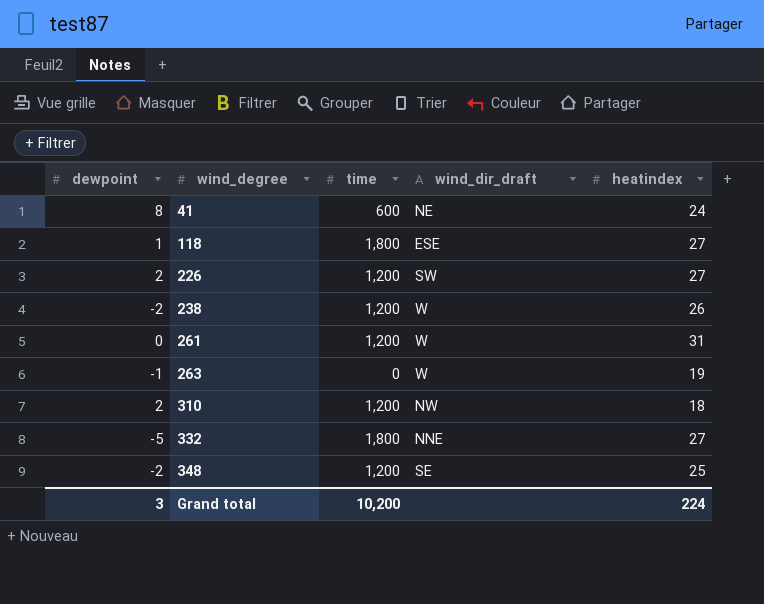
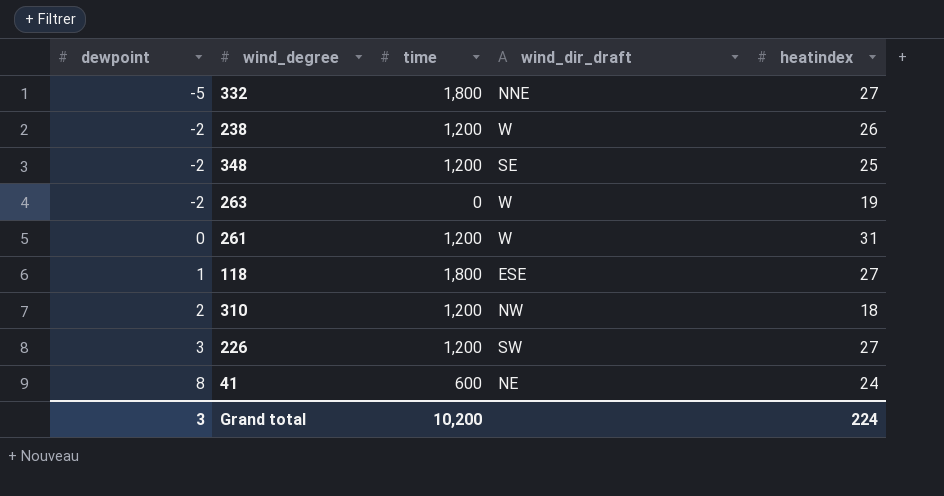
row order: wind_degree ascending -> dewpoint ascending
263 | dewpoint: -1 -> -2
226 | dewpoint: 2 -> 3

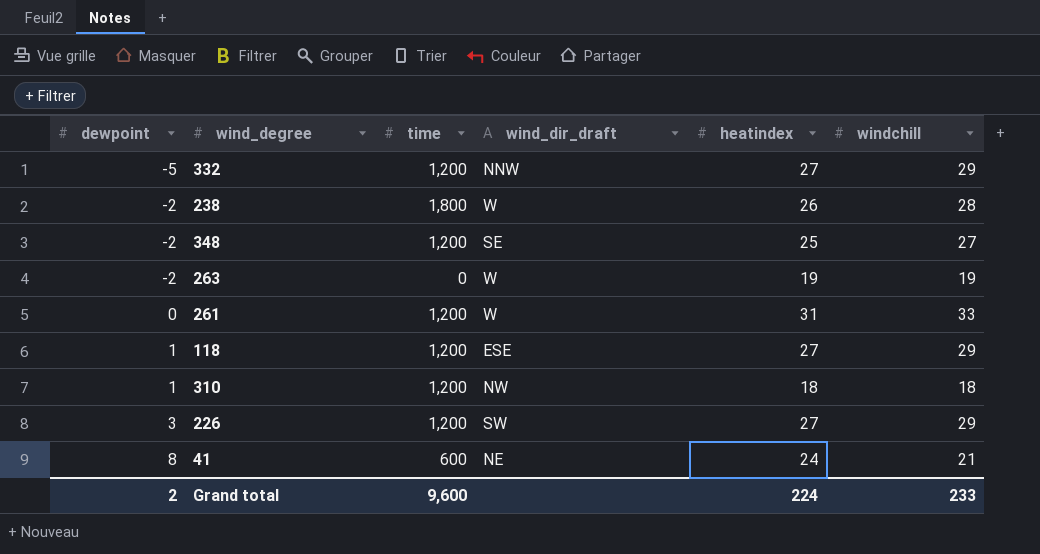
column windchill | position: none -> 6
332 | time: 1,800 -> 1,200
332 | wind_dir_draft: NNE -> NNW
238 | time: 1,200 -> 1,800
118 | time: 1,800 -> 1,200
310 | dewpoint: 2 -> 1
Grand total | dewpoint: 3 -> 2
Grand total | time: 10,200 -> 9,600

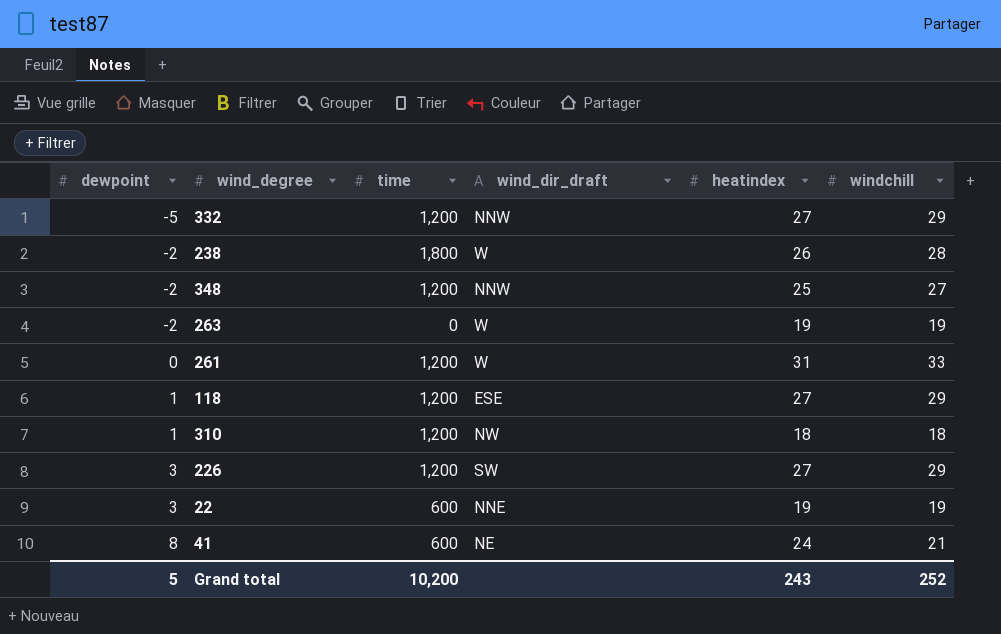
348 | wind_dir_draft: SE -> NNW
row 22: none -> 3 | 600 | NNE | 19 | 19
Grand total | dewpoint: 2 -> 5
Grand total | time: 9,600 -> 10,200
Grand total | heatindex: 224 -> 243
Grand total | windchill: 233 -> 252

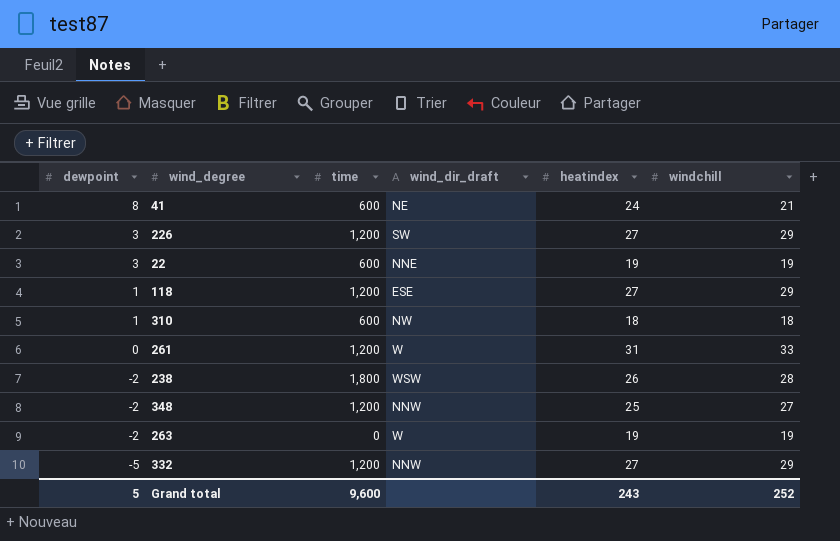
row order: dewpoint ascending -> dewpoint descending
310 | time: 1,200 -> 600
238 | wind_dir_draft: W -> WSW
Grand total | time: 10,200 -> 9,600

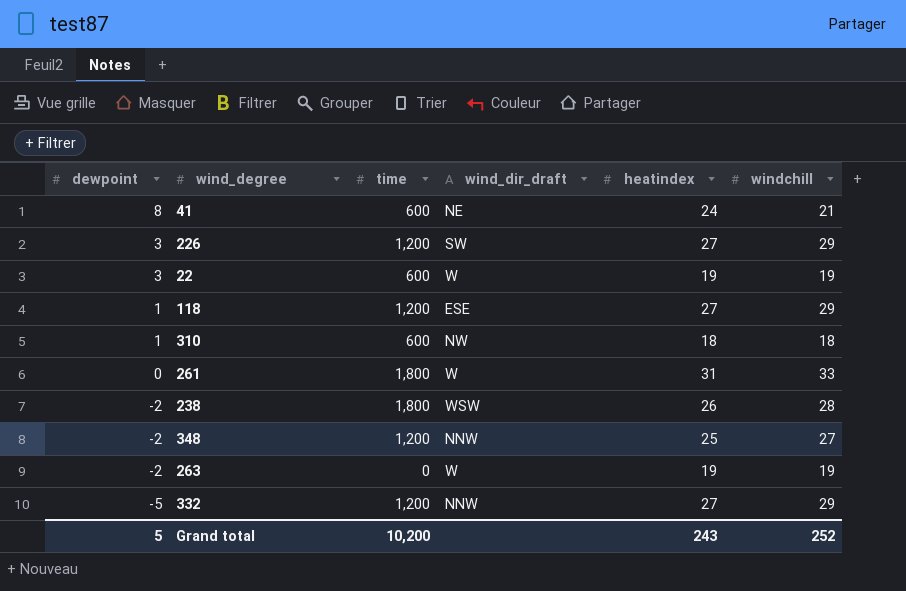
22 | wind_dir_draft: NNE -> W
261 | time: 1,200 -> 1,800
Grand total | time: 9,600 -> 10,200

